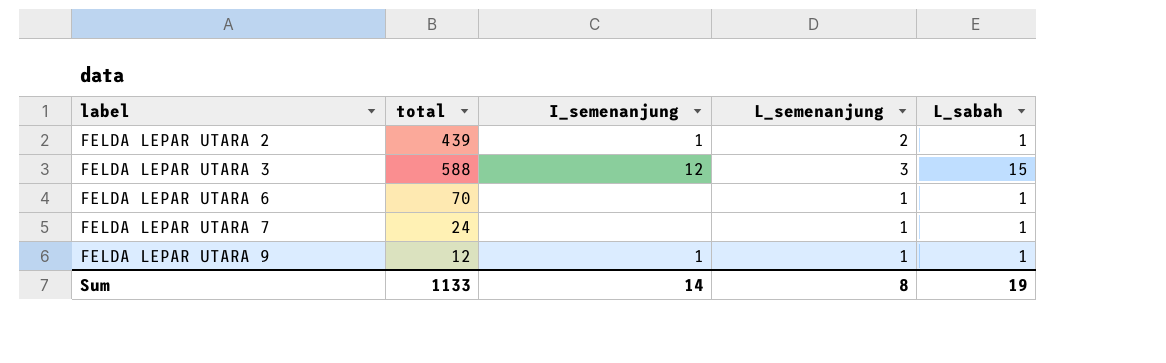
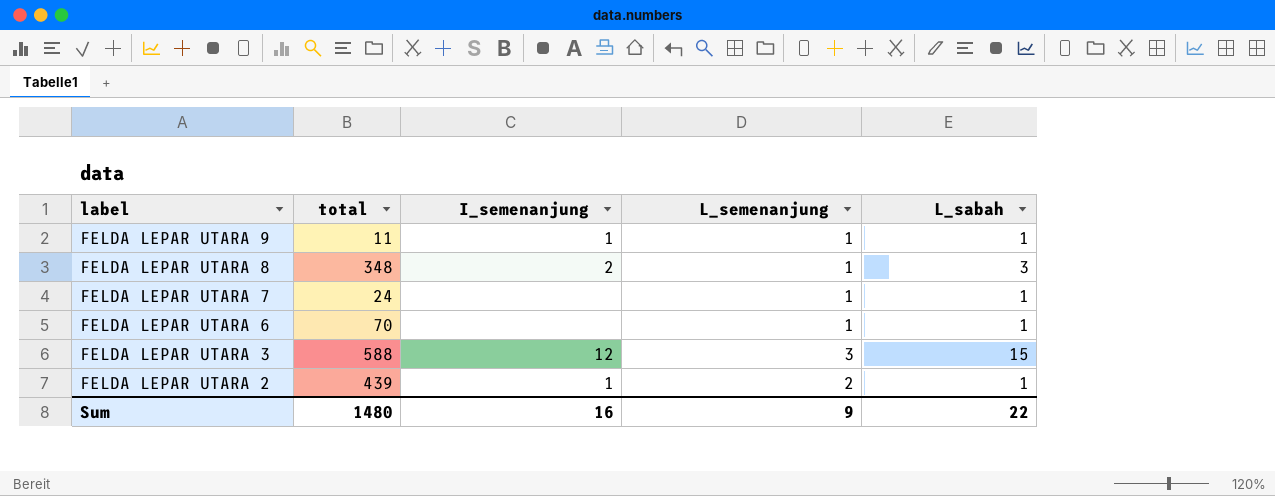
row order: label ascending -> label descending
FELDA LEPAR UTARA 9 | total: 12 -> 11
row FELDA LEPAR UTARA 8: none -> 348 | 2 | 1 | 3
Sum | total: 1133 -> 1480
Sum | I_semenanjung: 14 -> 16
Sum | L_semenanjung: 8 -> 9
Sum | L_sabah: 19 -> 22

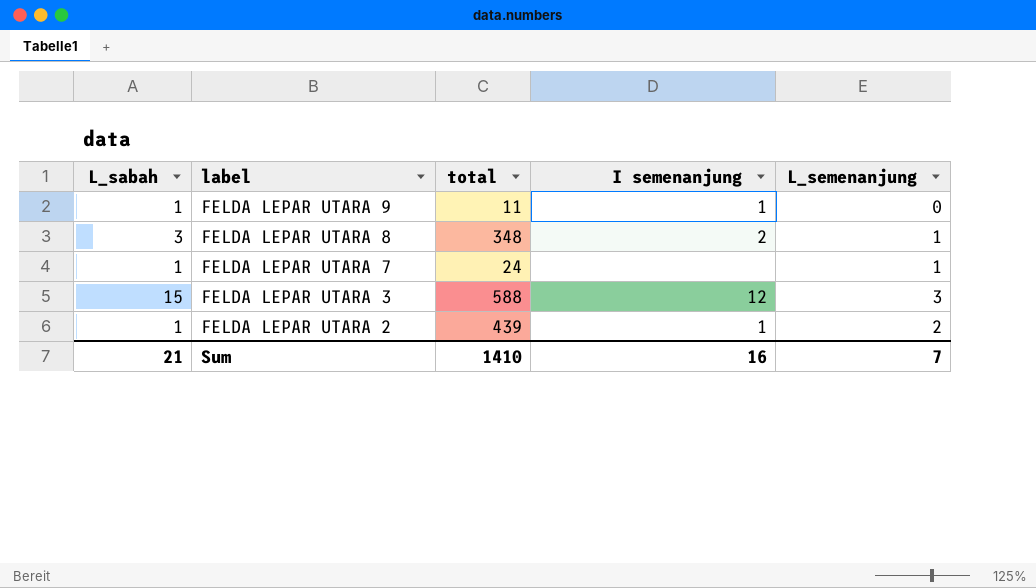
column L_sabah | position: 5 -> 1
column name: I_semenanjung -> I semenanjung
row FELDA LEPAR UTARA 6: 70 | none | 1 | 1 -> none
FELDA LEPAR UTARA 9 | L_semenanjung: 1 -> 0
Sum | L_sabah: 22 -> 21
Sum | total: 1480 -> 1410
Sum | L_semenanjung: 9 -> 7

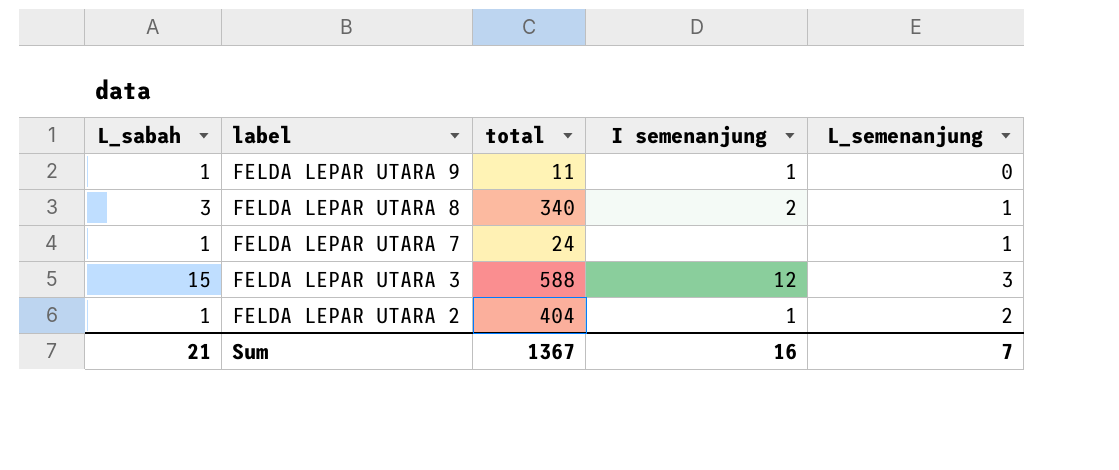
FELDA LEPAR UTARA 8 | total: 348 -> 340
FELDA LEPAR UTARA 2 | total: 439 -> 404
Sum | total: 1410 -> 1367

